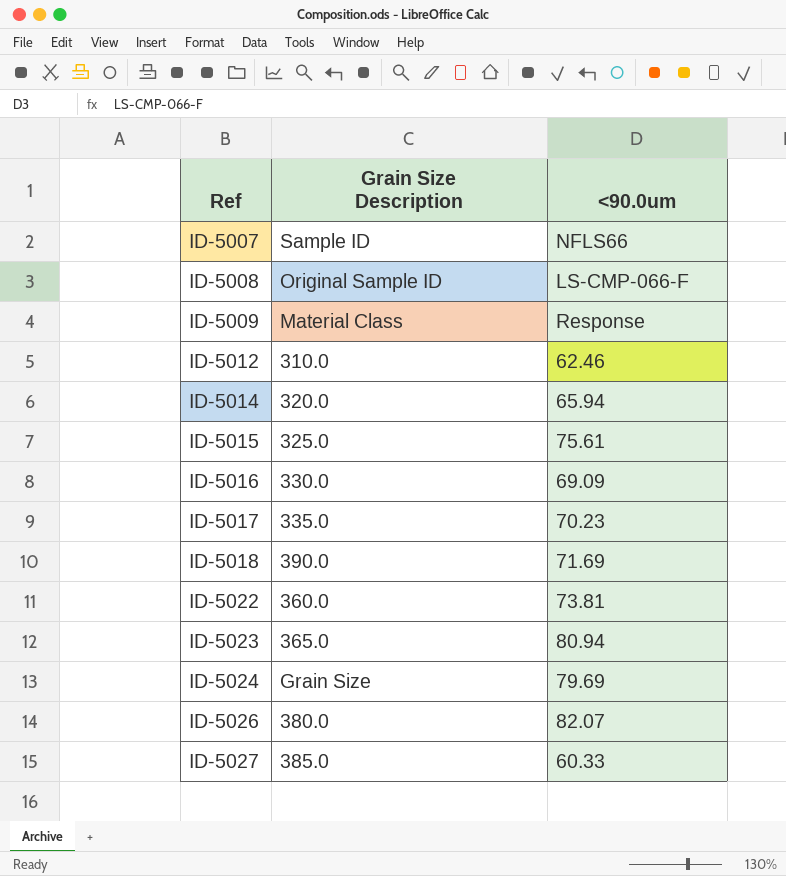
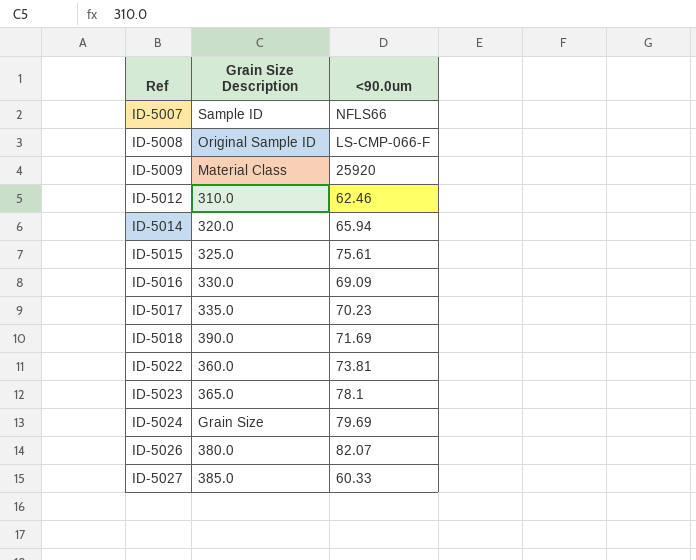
ID-5009 | <90.0um: Response -> 25920
ID-5023 | <90.0um: 80.94 -> 78.1

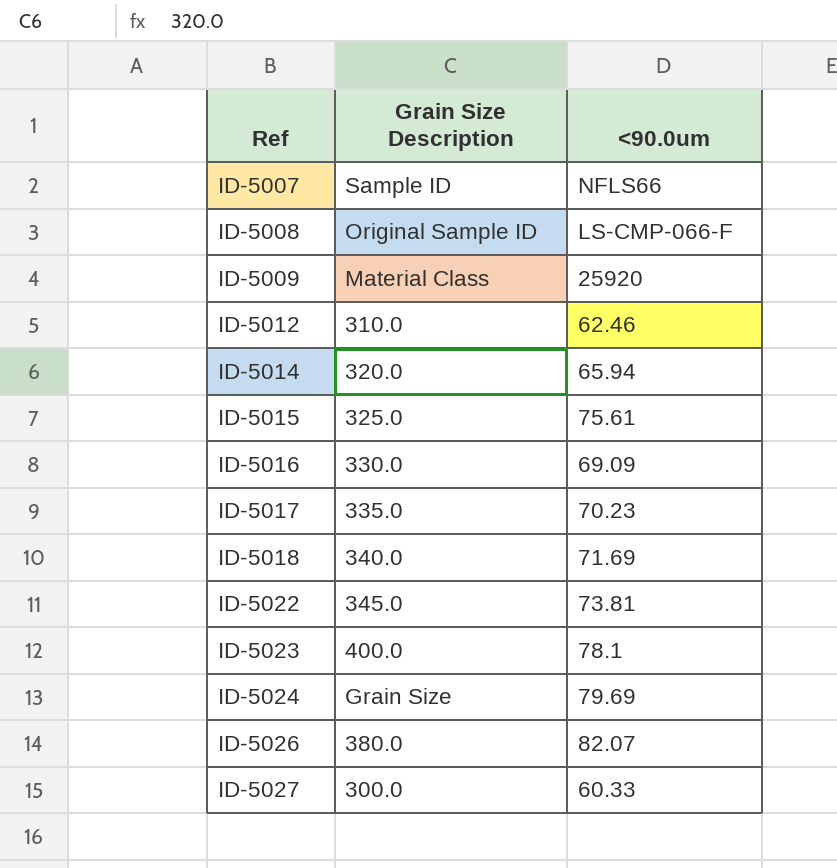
ID-5018 | Grain Size Description: 390.0 -> 340.0
ID-5022 | Grain Size Description: 360.0 -> 345.0
ID-5023 | Grain Size Description: 365.0 -> 400.0
ID-5027 | Grain Size Description: 385.0 -> 300.0

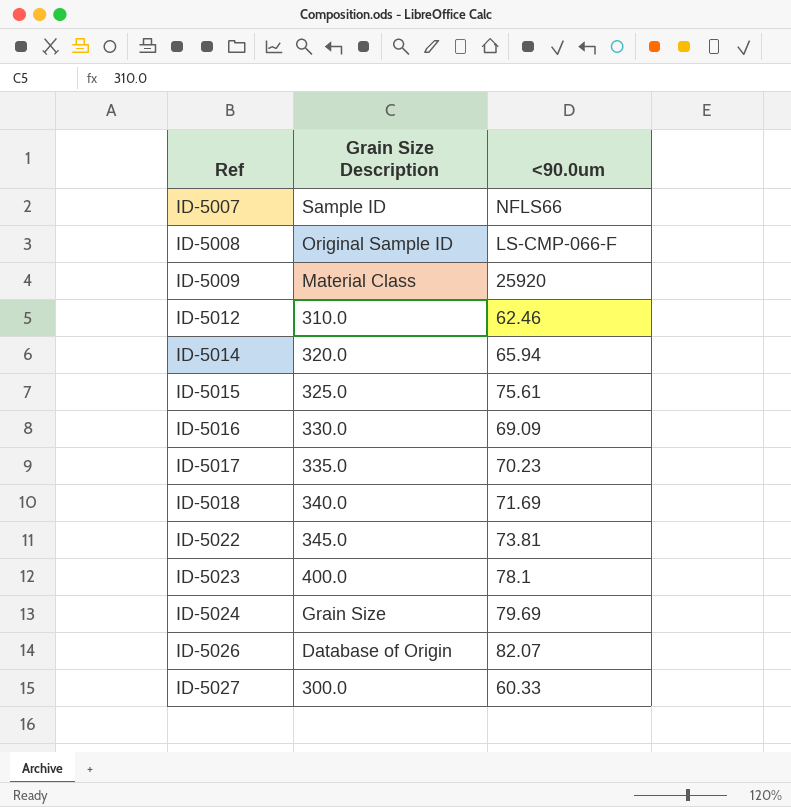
ID-5026 | Grain Size Description: 380.0 -> Database of Origin

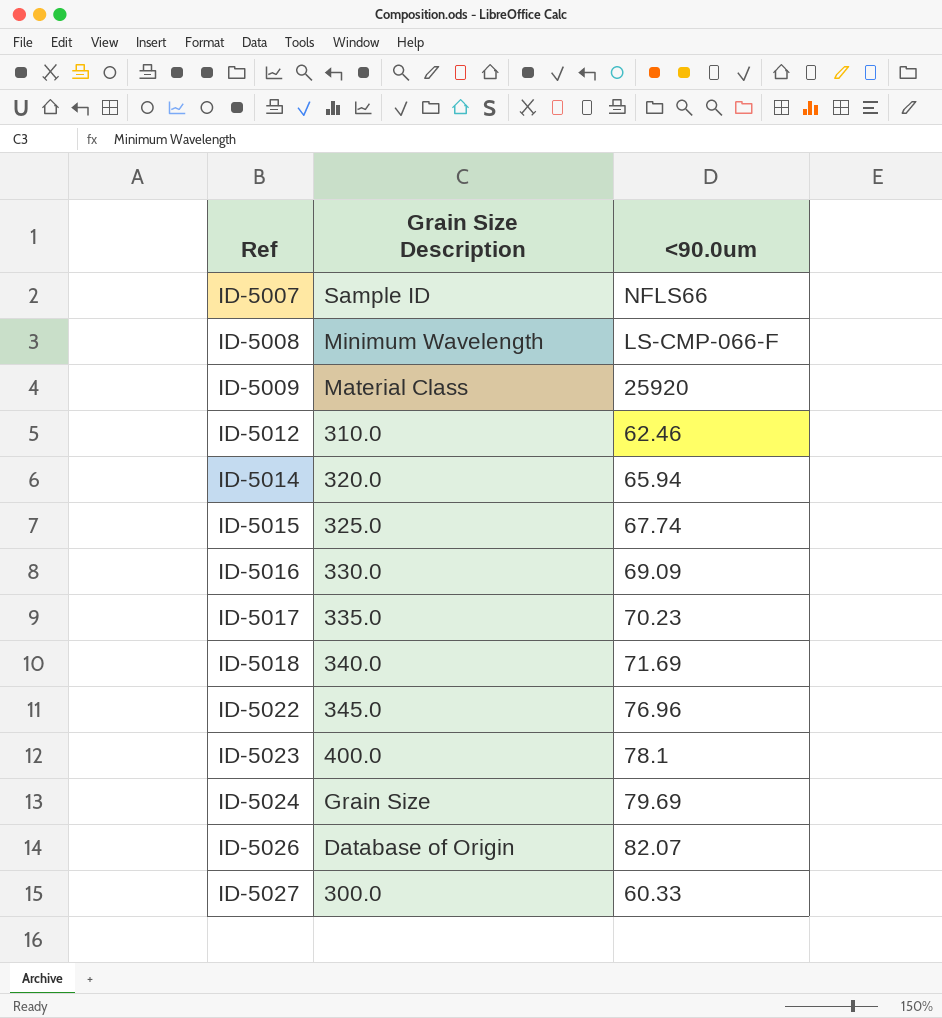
ID-5008 | Grain Size Description: Original Sample ID -> Minimum Wavelength
ID-5015 | <90.0um: 75.61 -> 67.74
ID-5022 | <90.0um: 73.81 -> 76.96

